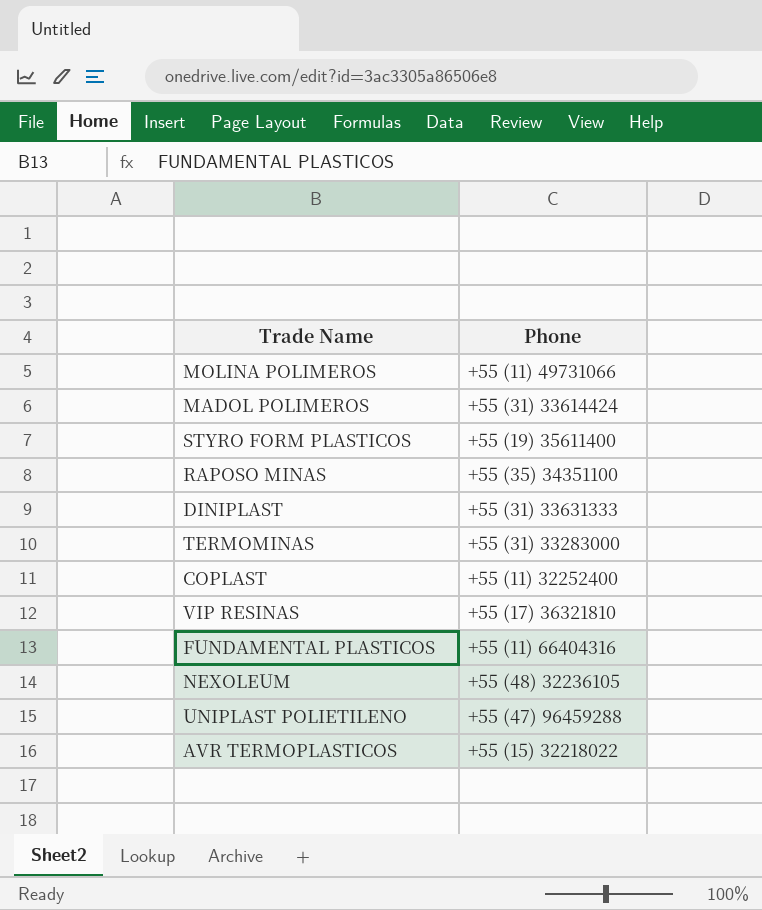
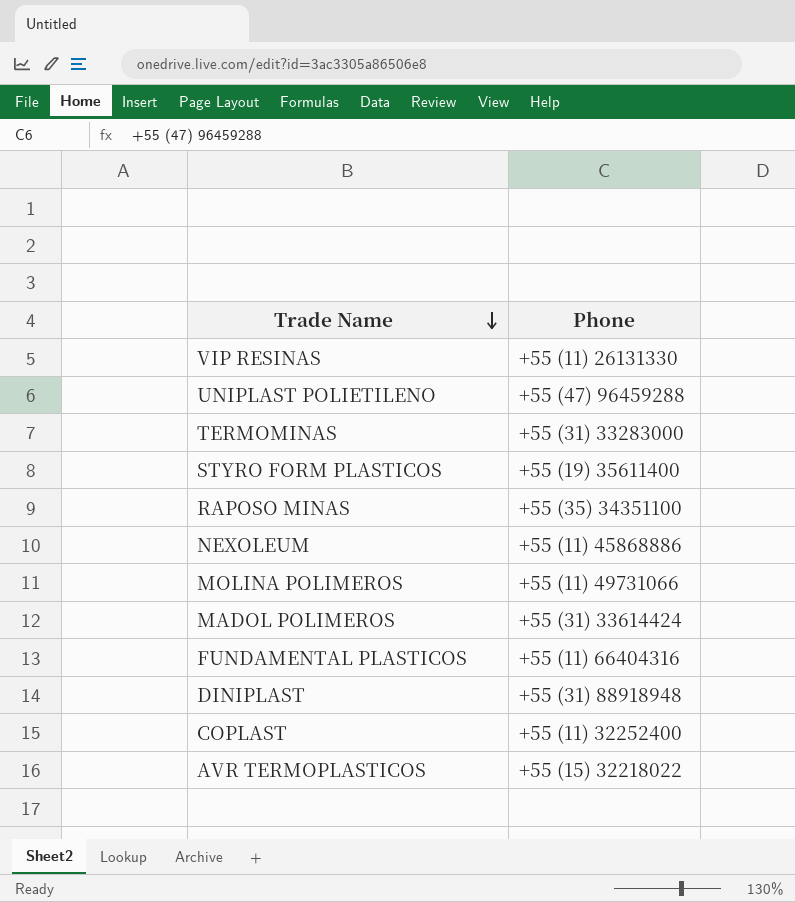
row order: none -> Trade Name descending
VIP RESINAS | Phone: +55 (17) 36321810 -> +55 (11) 26131330
NEXOLEUM | Phone: +55 (48) 32236105 -> +55 (11) 45868886
DINIPLAST | Phone: +55 (31) 33631333 -> +55 (31) 88918948

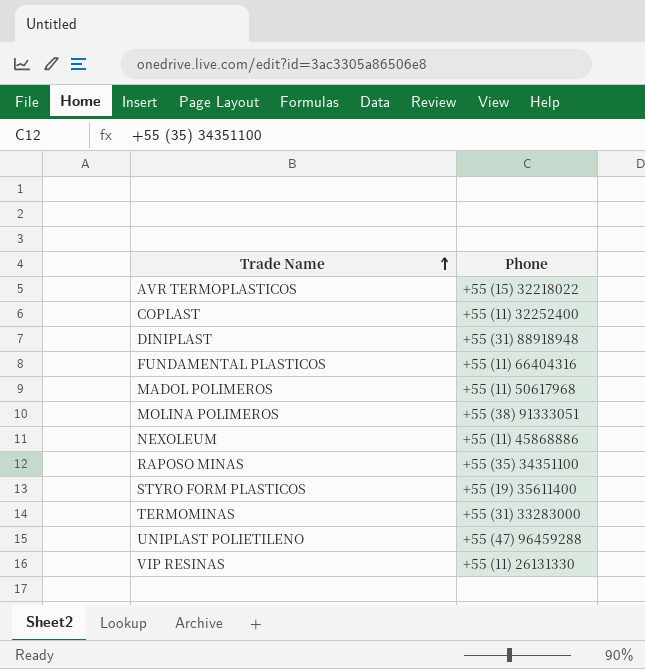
row order: Trade Name descending -> Trade Name ascending
MADOL POLIMEROS | Phone: +55 (31) 33614424 -> +55 (11) 50617968
MOLINA POLIMEROS | Phone: +55 (11) 49731066 -> +55 (38) 91333051

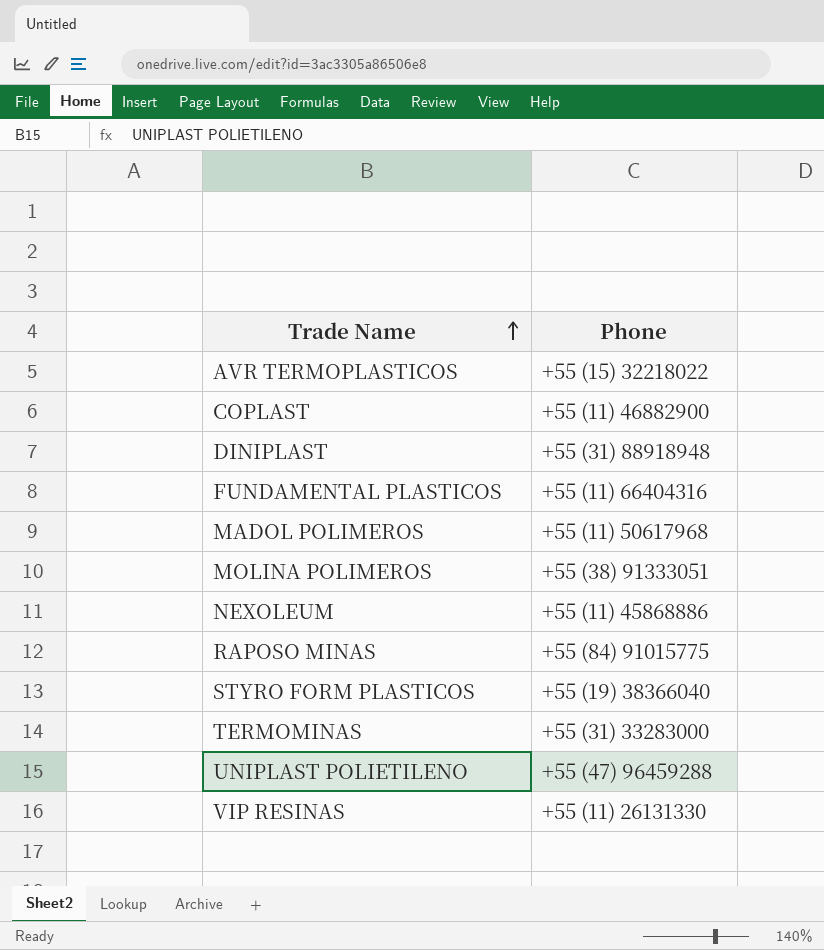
COPLAST | Phone: +55 (11) 32252400 -> +55 (11) 46882900
RAPOSO MINAS | Phone: +55 (35) 34351100 -> +55 (84) 91015775
STYRO FORM PLASTICOS | Phone: +55 (19) 35611400 -> +55 (19) 38366040

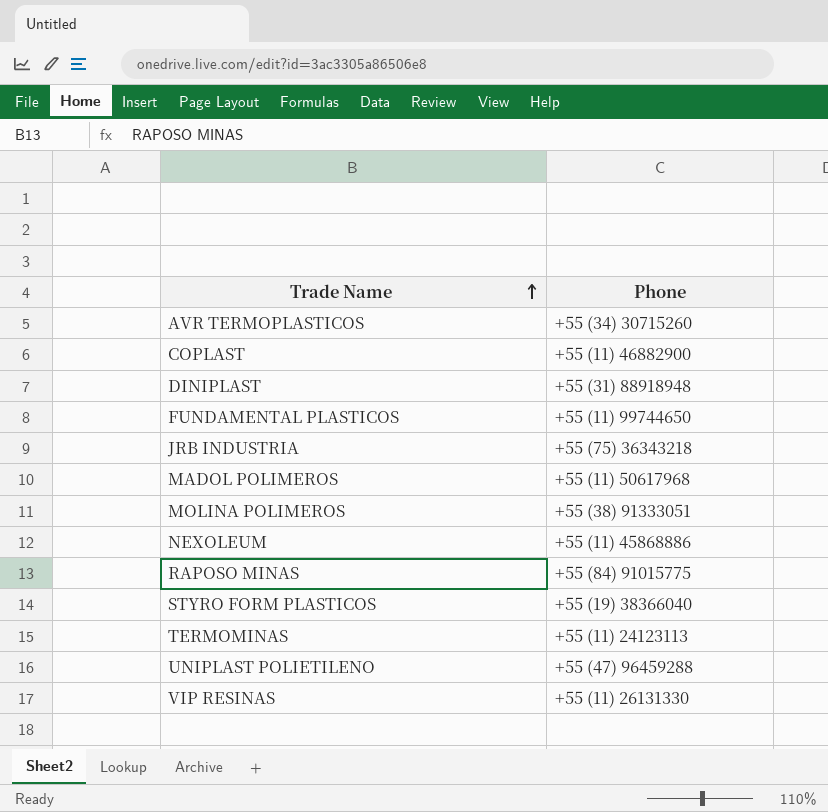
AVR TERMOPLASTICOS | Phone: +55 (15) 32218022 -> +55 (34) 30715260
FUNDAMENTAL PLASTICOS | Phone: +55 (11) 66404316 -> +55 (11) 99744650
row JRB INDUSTRIA: none -> +55 (75) 36343218
TERMOMINAS | Phone: +55 (31) 33283000 -> +55 (11) 24123113

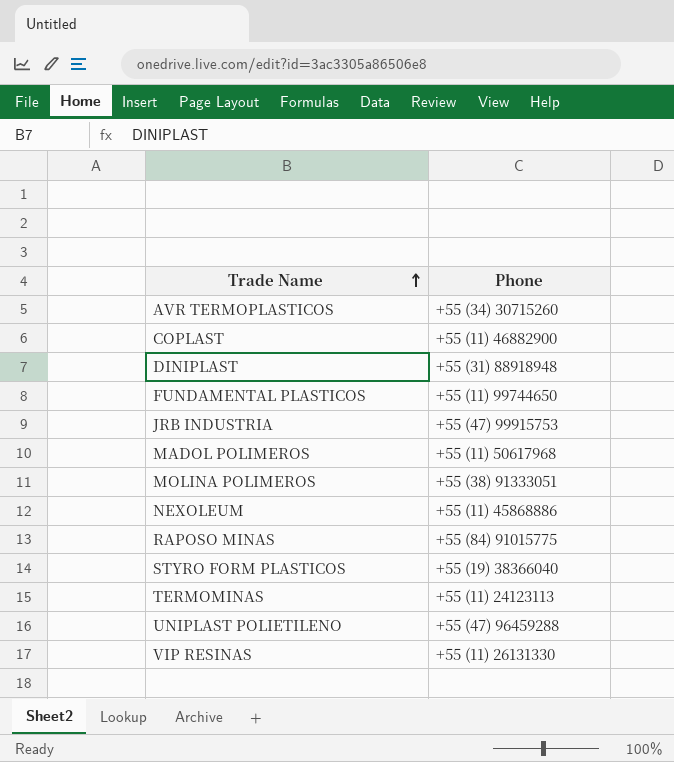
JRB INDUSTRIA | Phone: +55 (75) 36343218 -> +55 (47) 99915753

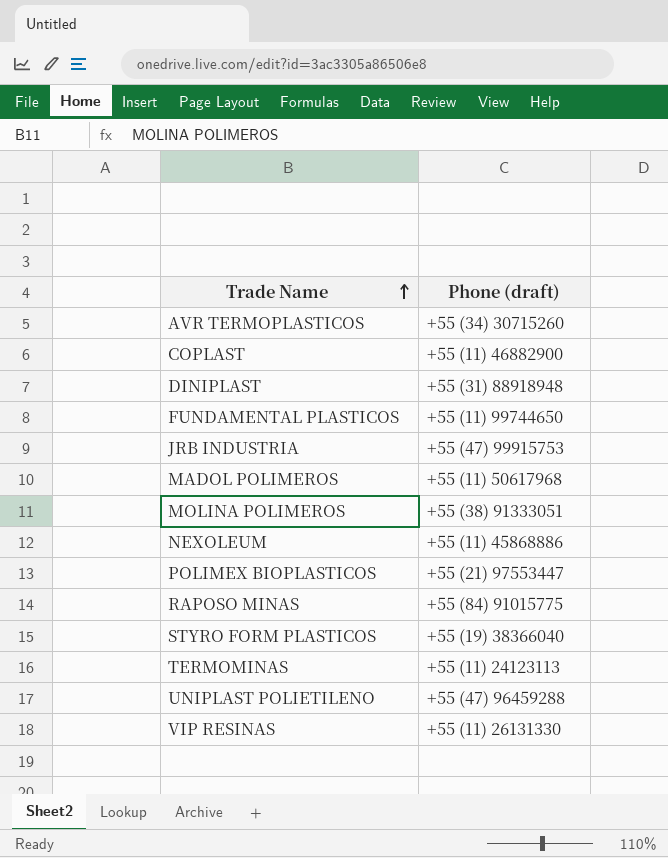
column name: Phone -> Phone (draft)
row POLIMEX BIOPLASTICOS: none -> +55 (21) 97553447

